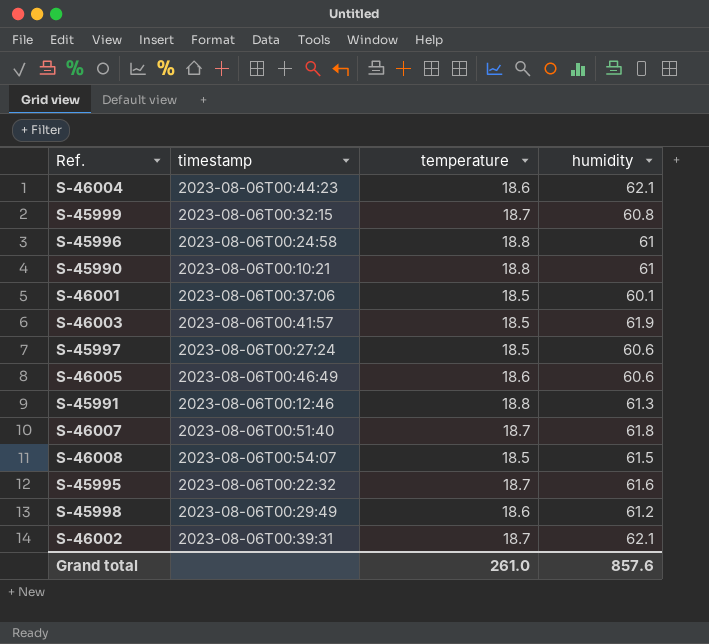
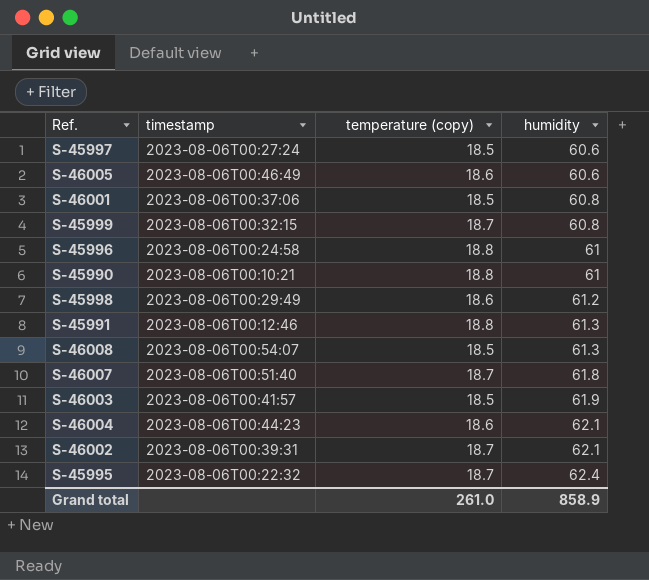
row order: none -> humidity ascending
column name: temperature -> temperature (copy)
S-46001 | humidity: 60.1 -> 60.8
S-46008 | humidity: 61.5 -> 61.3
S-45995 | humidity: 61.6 -> 62.4
Grand total | humidity: 857.6 -> 858.9

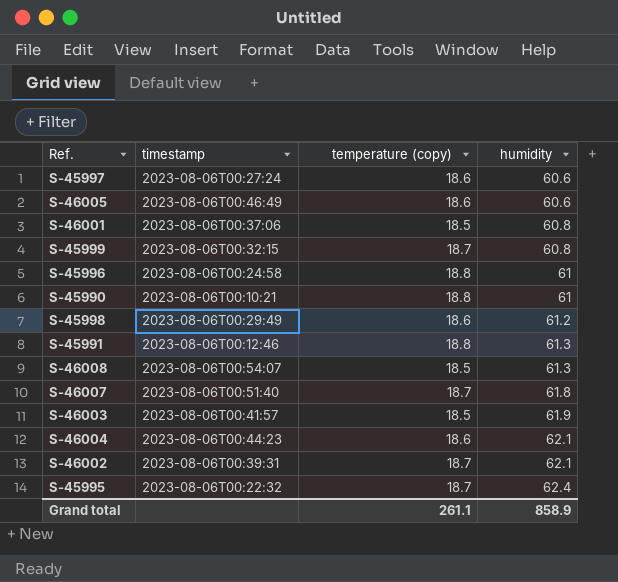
S-45997 | temperature (copy): 18.5 -> 18.6
Grand total | temperature (copy): 261.0 -> 261.1

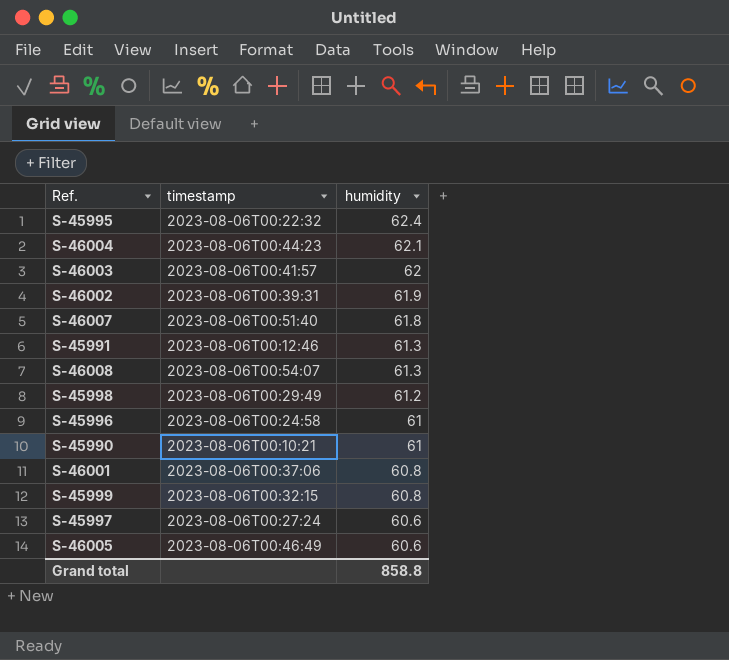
row order: humidity ascending -> humidity descending
column temperature (copy) | position: 3 -> none
S-46003 | humidity: 61.9 -> 62
S-46002 | humidity: 62.1 -> 61.9
Grand total | humidity: 858.9 -> 858.8

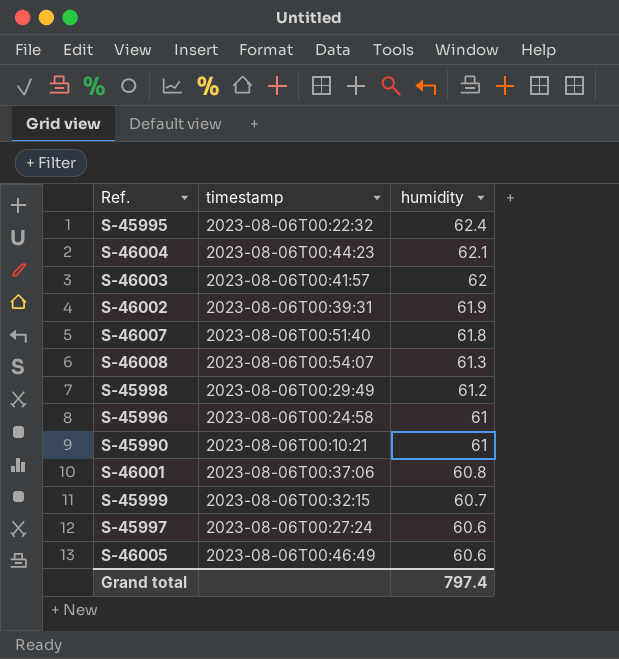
row S-45991: 2023-08-06T00:12:46 | 61.3 -> none
S-45999 | humidity: 60.8 -> 60.7
Grand total | humidity: 858.8 -> 797.4

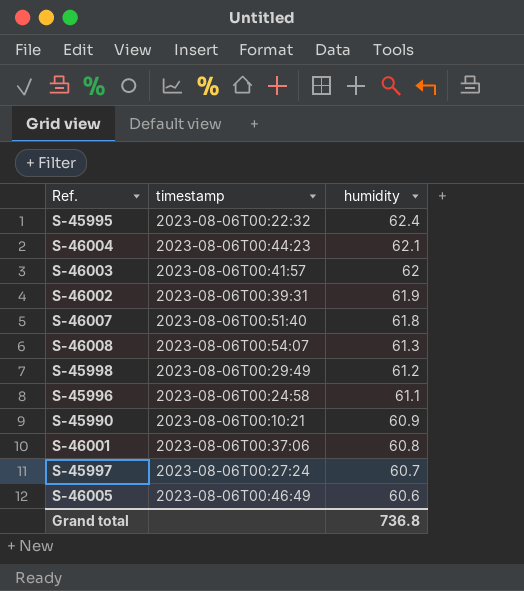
row S-45999: 2023-08-06T00:32:15 | 60.7 -> none
S-45996 | humidity: 61 -> 61.1
S-45990 | humidity: 61 -> 60.9
S-45997 | humidity: 60.6 -> 60.7
Grand total | humidity: 797.4 -> 736.8

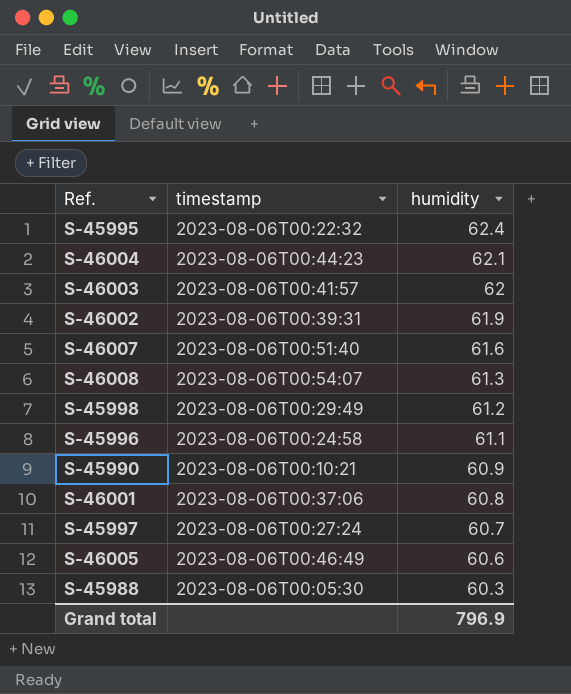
S-46007 | humidity: 61.8 -> 61.6
row S-45988: none -> 2023-08-06T00:05:30 | 60.3
Grand total | humidity: 736.8 -> 796.9

